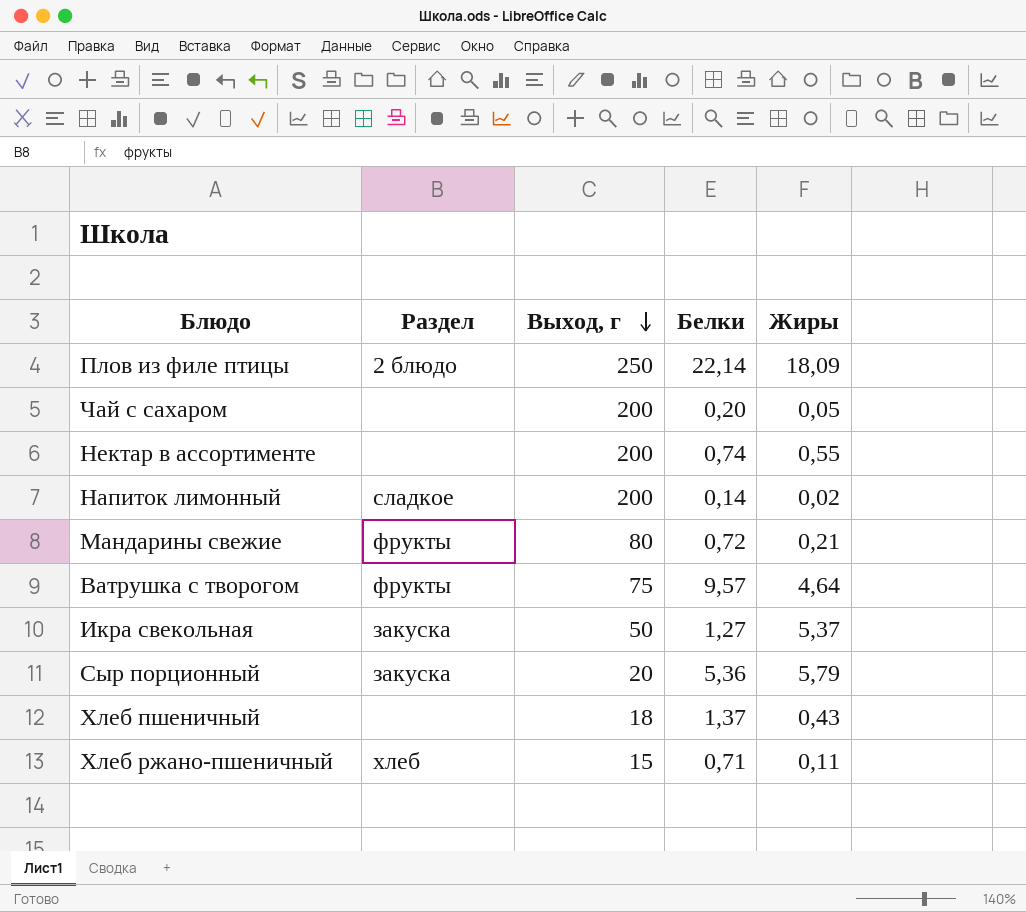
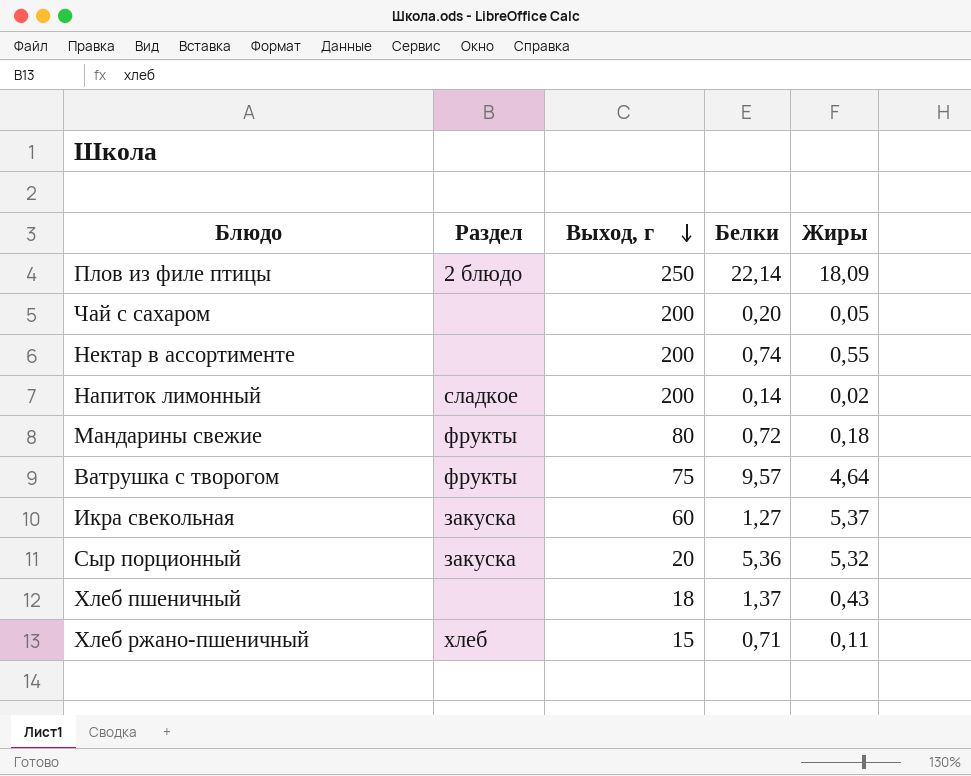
Мандарины свежие | Жиры: 0,21 -> 0,18
Икра свекольная | Выход, г: 50 -> 60
Сыр порционный | Жиры: 5,79 -> 5,32

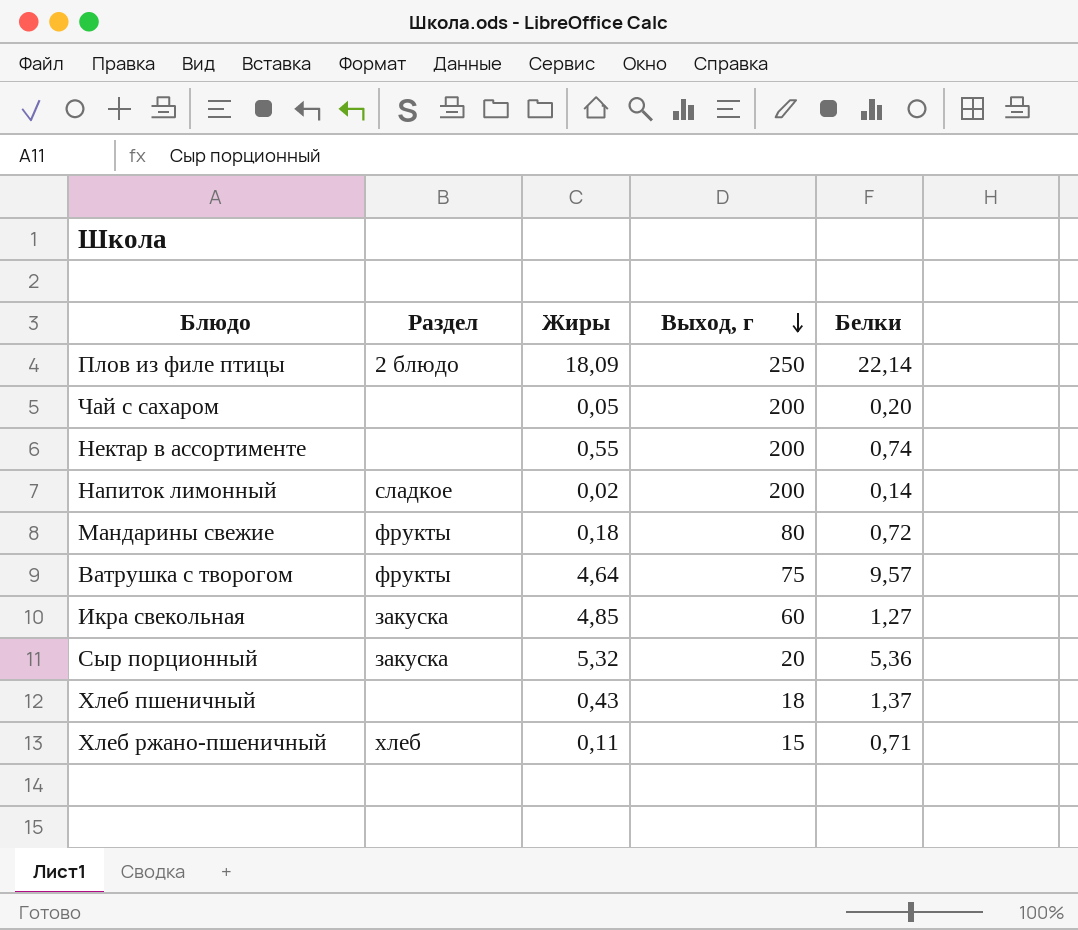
column Жиры | position: 5 -> 3
Икра свекольная | Жиры: 5,37 -> 4,85

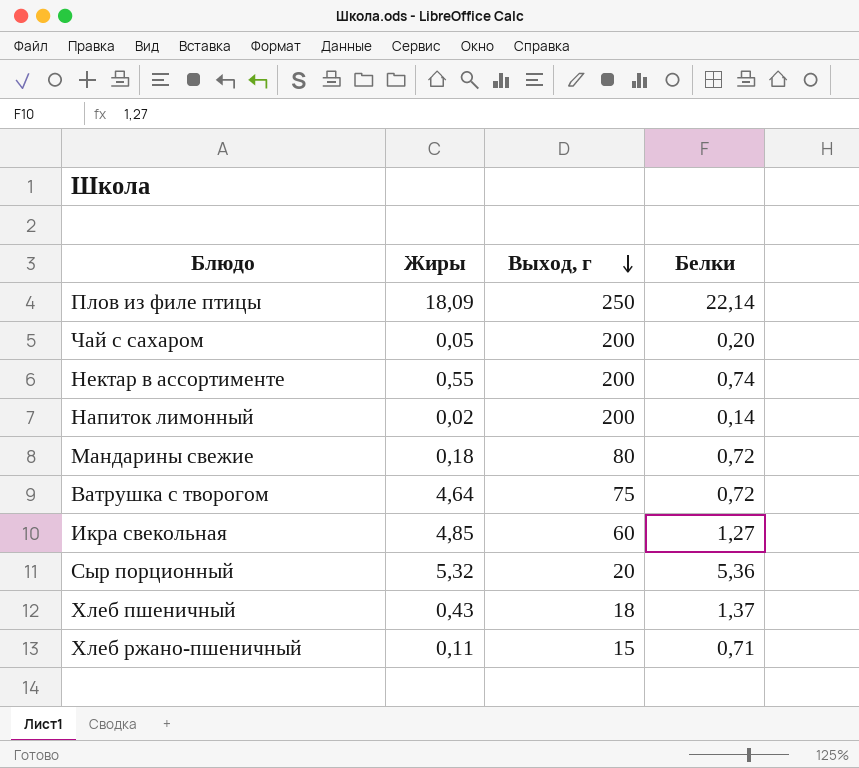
column Раздел | position: 2 -> none
Ватрушка с творогом | Белки: 9,57 -> 0,72

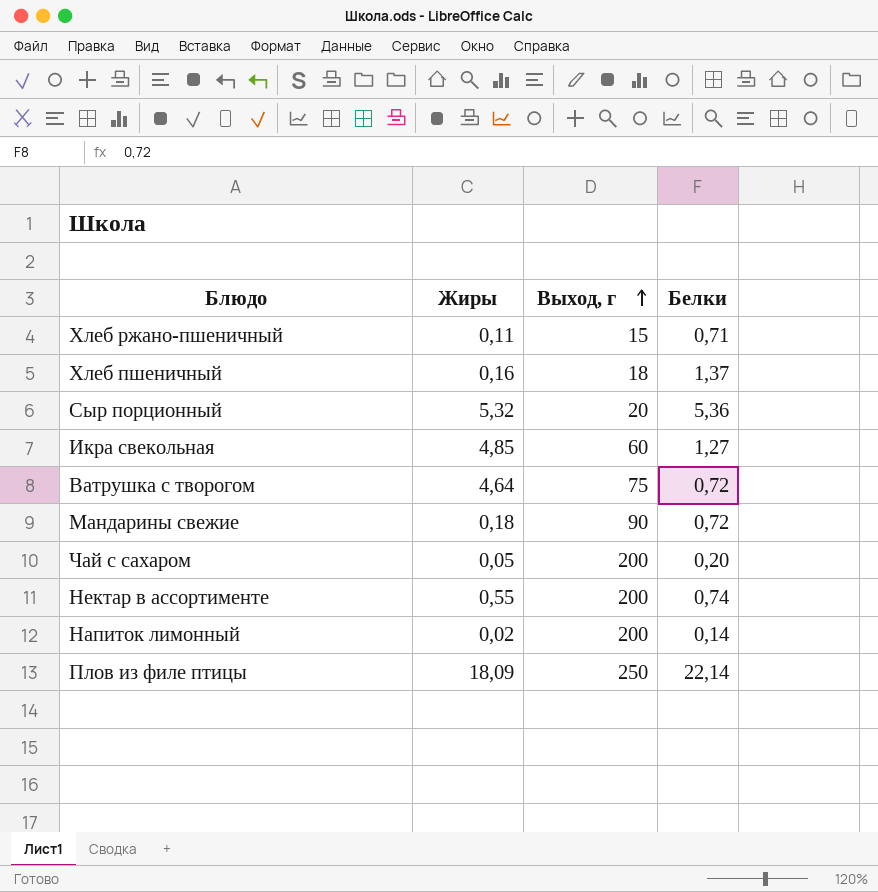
row order: Выход, г descending -> Выход, г ascending
Хлеб пшеничный | Жиры: 0,43 -> 0,16
Мандарины свежие | Выход, г: 80 -> 90

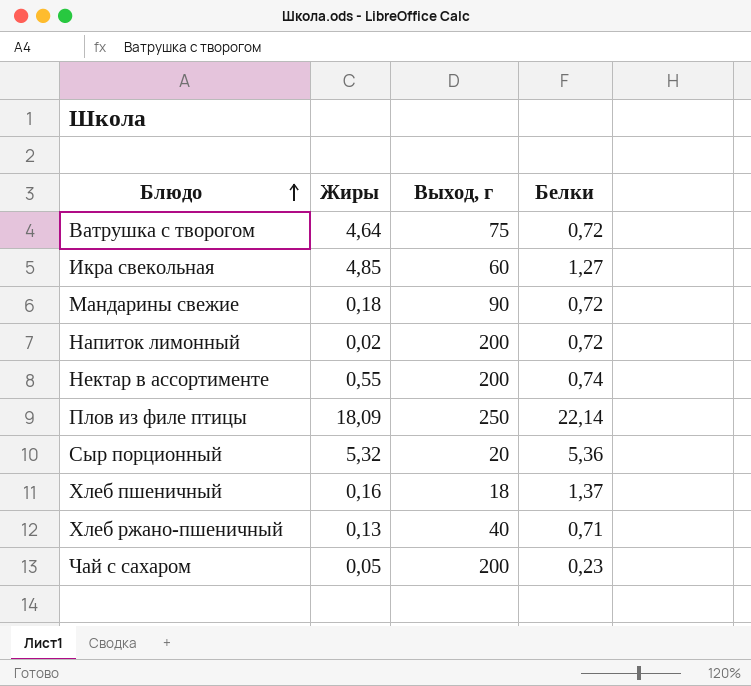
row order: Выход, г ascending -> Блюдо ascending
Напиток лимонный | Белки: 0,14 -> 0,72
Хлеб ржано-пшеничный | Жиры: 0,11 -> 0,13
Хлеб ржано-пшеничный | Выход, г: 15 -> 40
Чай с сахаром | Белки: 0,20 -> 0,23

